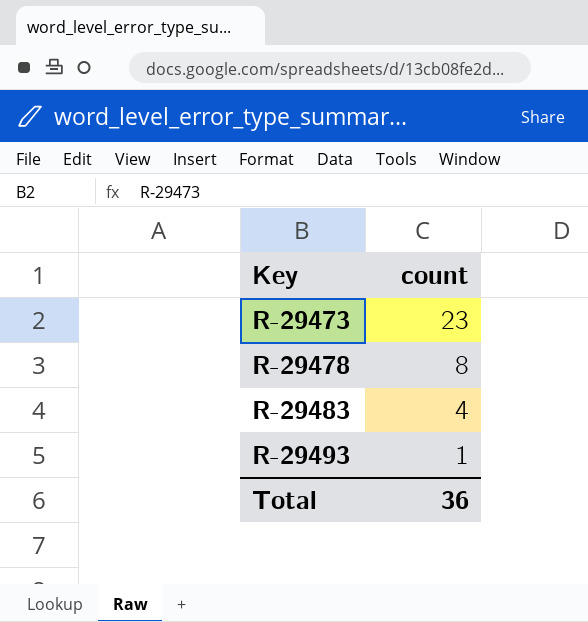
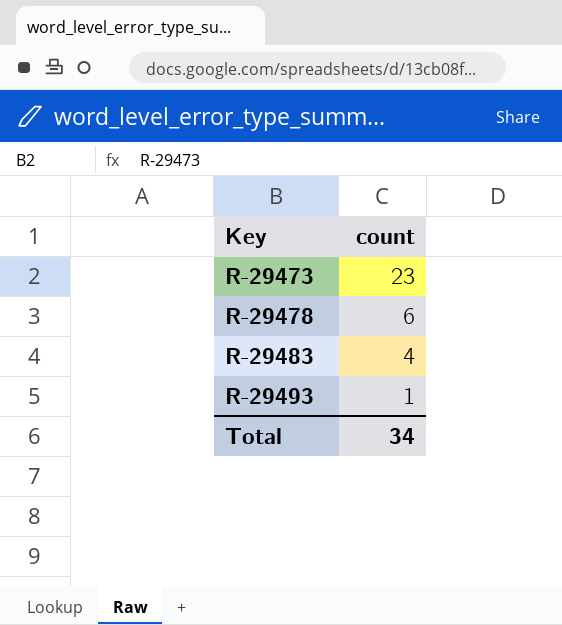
R-29478 | count: 8 -> 6
Total | count: 36 -> 34

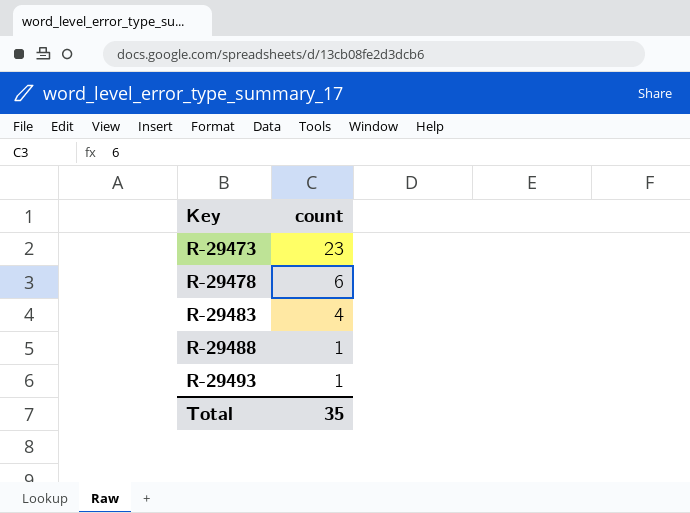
row R-29488: none -> 1
Total | count: 34 -> 35

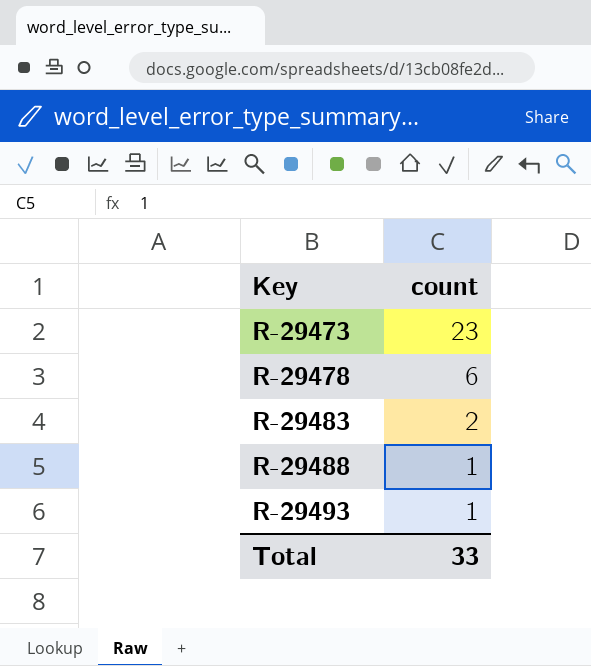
R-29483 | count: 4 -> 2
Total | count: 35 -> 33

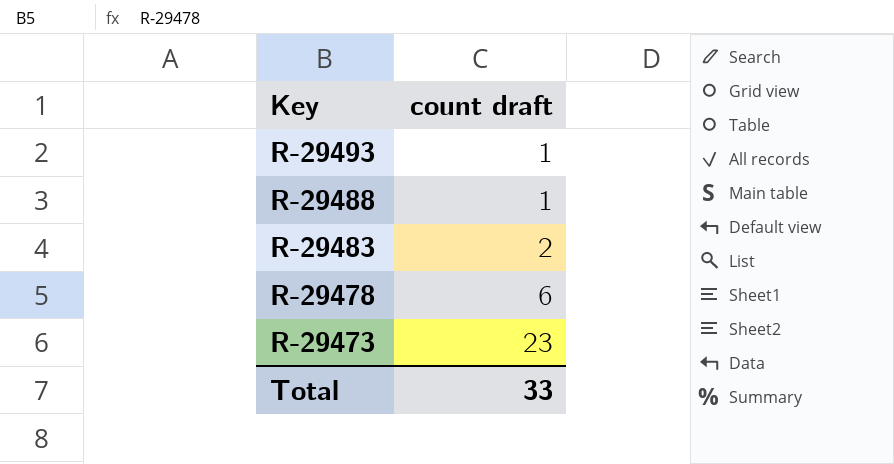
row order: Key ascending -> Key descending
column name: count -> count draft

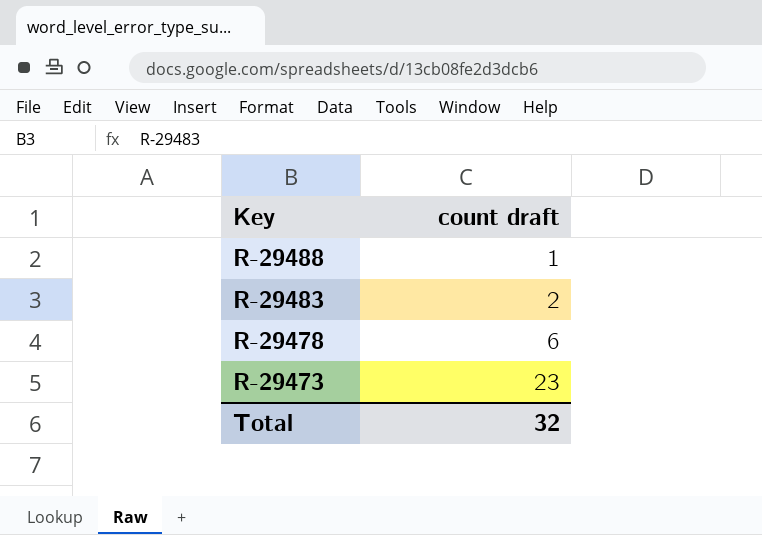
row R-29493: 1 -> none
Total | count draft: 33 -> 32

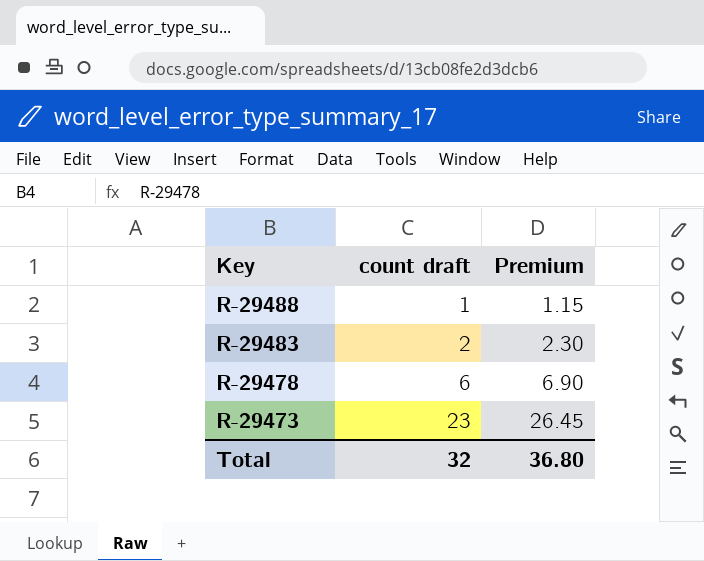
column Premium | formula: none -> [count draft] * 1.15

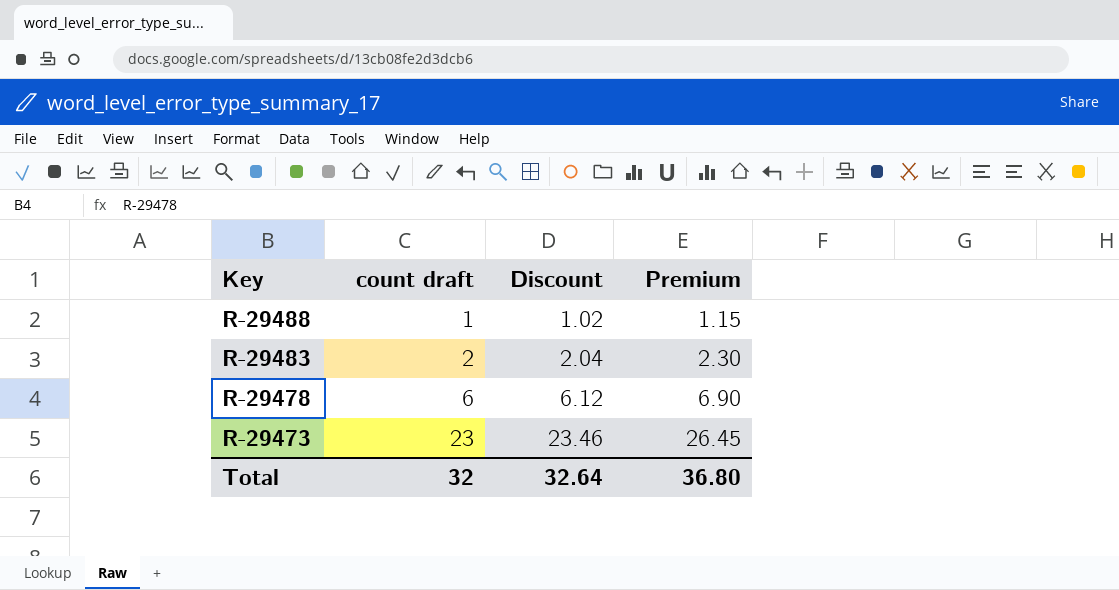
column Discount | formula: none -> [count draft] * 1.02

